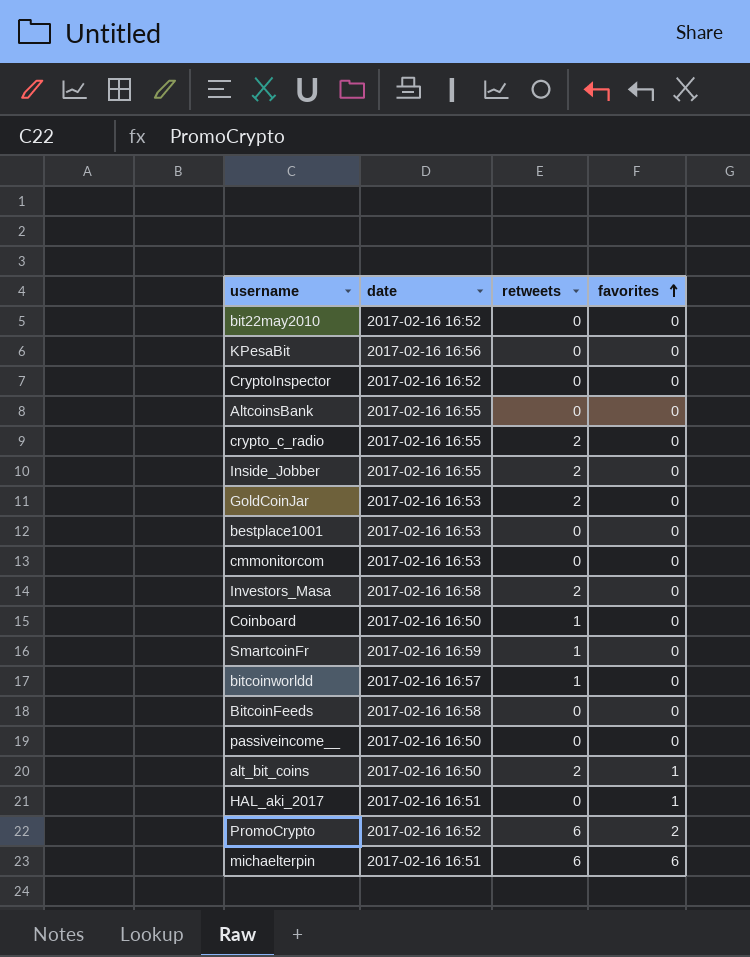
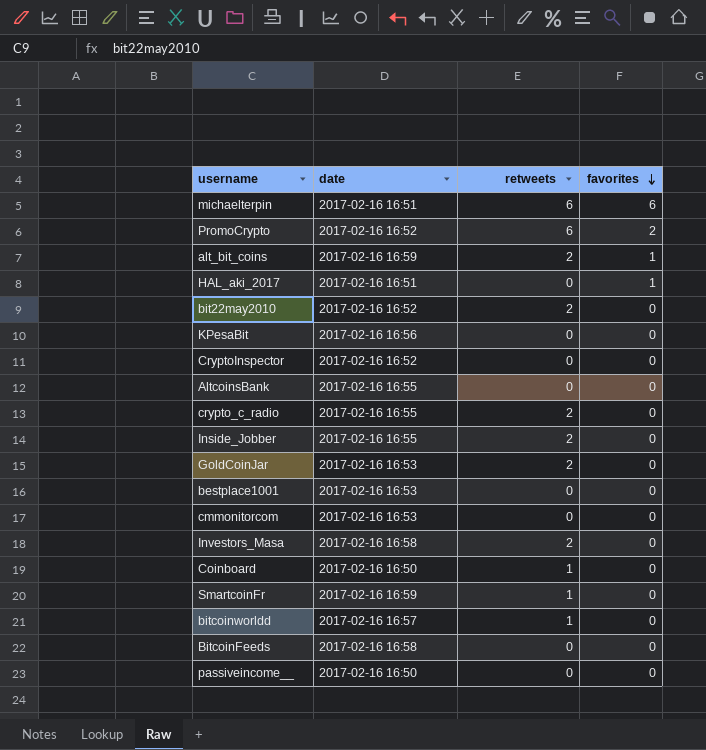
row order: favorites ascending -> favorites descending
alt_bit_coins | date: 2017-02-16 16:50 -> 2017-02-16 16:59
bit22may2010 | retweets: 0 -> 2

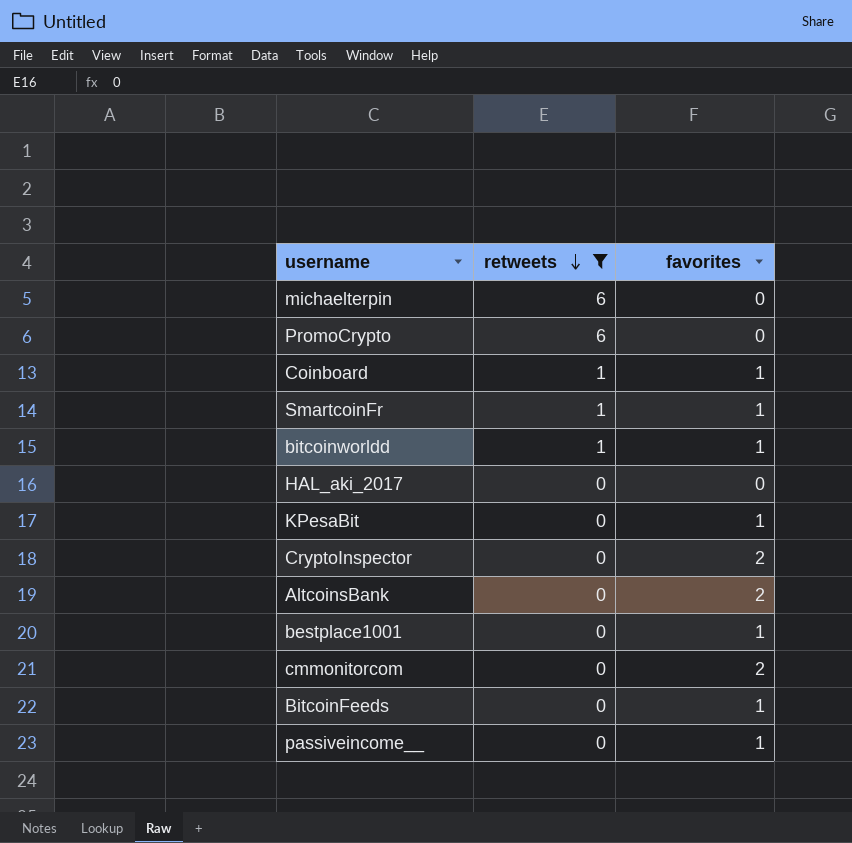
filter: none -> retweets != 2
row order: favorites descending -> retweets descending
column date | position: 2 -> none
michaelterpin | favorites: 6 -> 0
PromoCrypto | favorites: 2 -> 0
Coinboard | favorites: 0 -> 1
SmartcoinFr | favorites: 0 -> 1
bitcoinworldd | favorites: 0 -> 1
HAL_aki_2017 | favorites: 1 -> 0
KPesaBit | favorites: 0 -> 1
CryptoInspector | favorites: 0 -> 2
AltcoinsBank | favorites: 0 -> 2
bestplace1001 | favorites: 0 -> 1
cmmonitorcom | favorites: 0 -> 2
BitcoinFeeds | favorites: 0 -> 1
passiveincome__ | favorites: 0 -> 1

